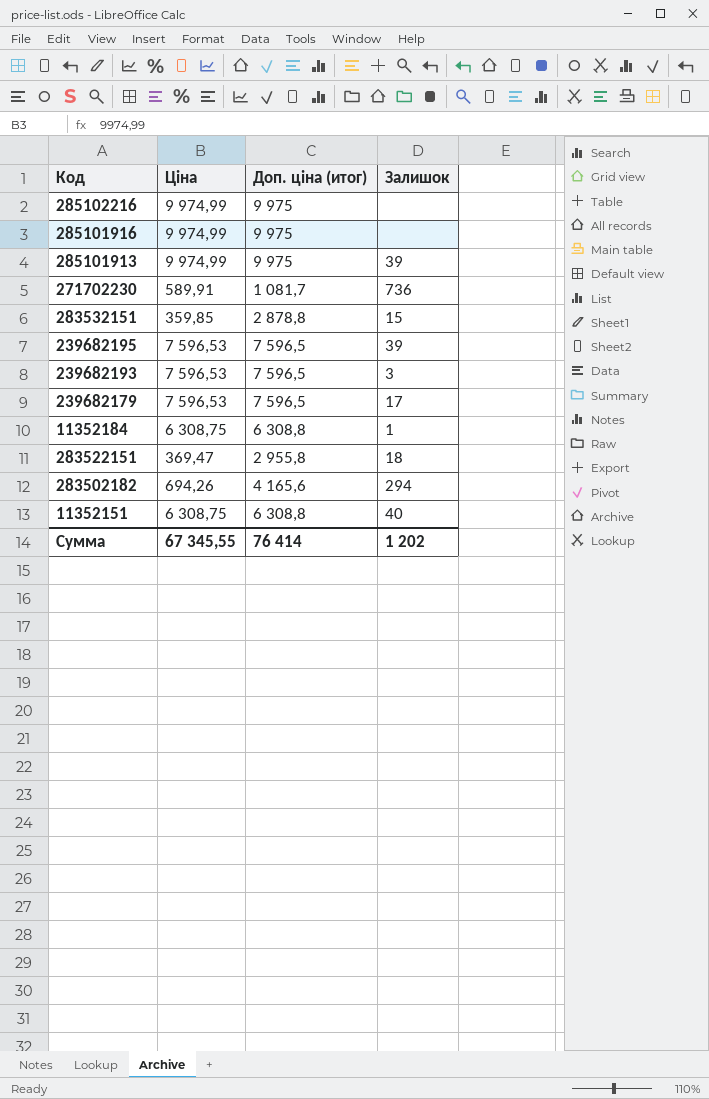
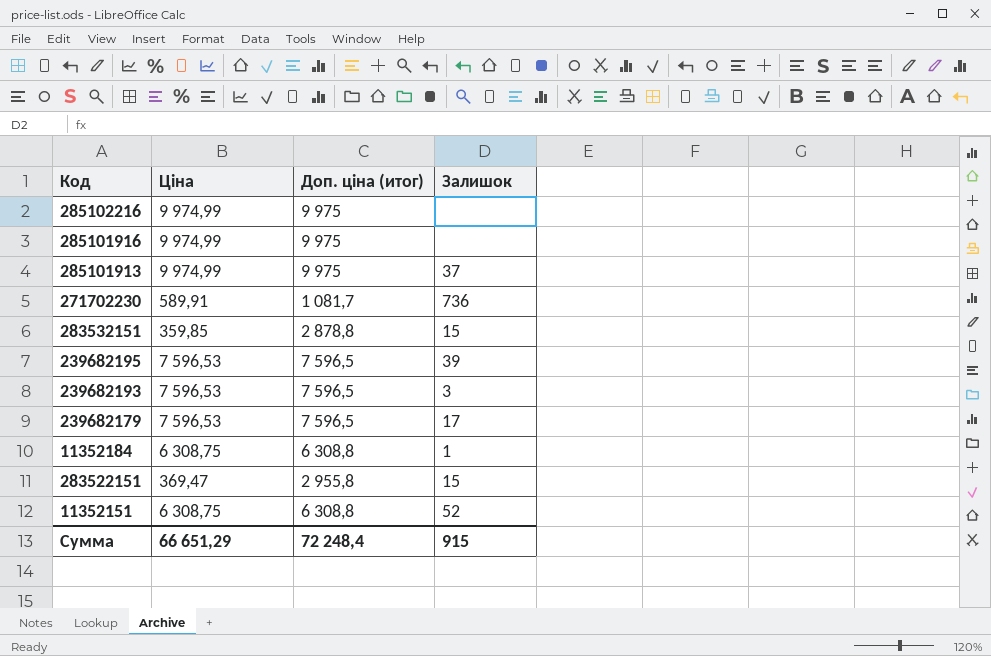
row 283502182: 694,26 | 4 165,6 | 294 -> none
285101913 | Залишок: 39 -> 37
283522151 | Залишок: 18 -> 15
11352151 | Залишок: 40 -> 52
Сумма | Ціна: 67 345,55 -> 66 651,29
Сумма | Доп. ціна (итог): 76 414 -> 72 248,4
Сумма | Залишок: 1 202 -> 915

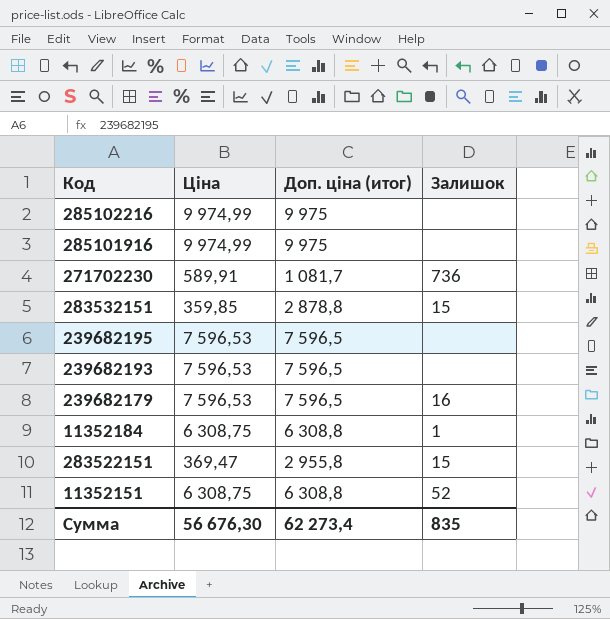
row 285101913: 9 974,99 | 9 975 | 37 -> none
239682195 | Залишок: 39 -> none
239682193 | Залишок: 3 -> none
239682179 | Залишок: 17 -> 16
Сумма | Ціна: 66 651,29 -> 56 676,30
Сумма | Доп. ціна (итог): 72 248,4 -> 62 273,4
Сумма | Залишок: 915 -> 835

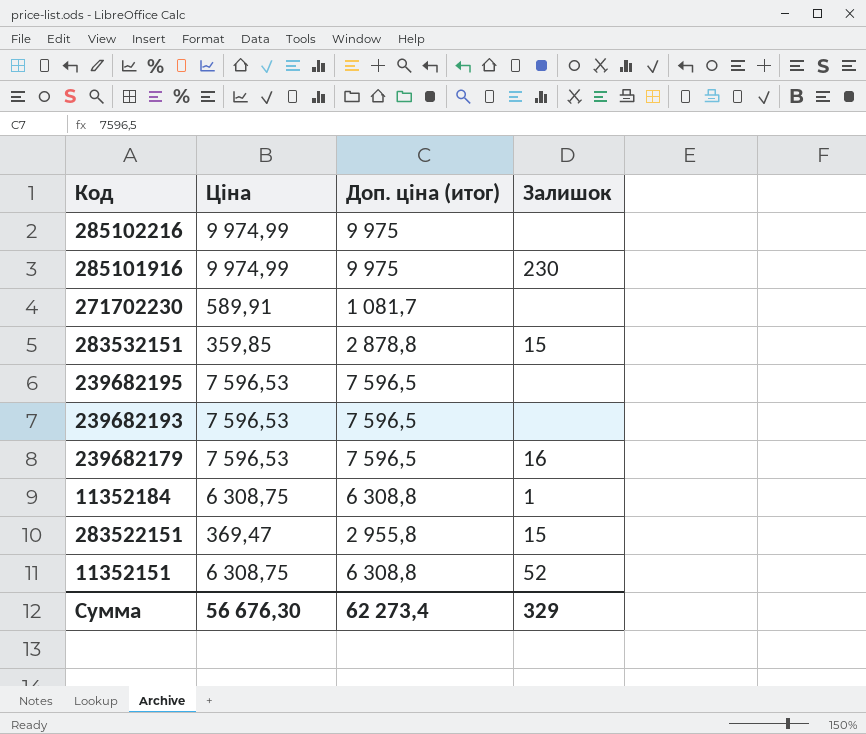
285101916 | Залишок: none -> 230
271702230 | Залишок: 736 -> none
Сумма | Залишок: 835 -> 329

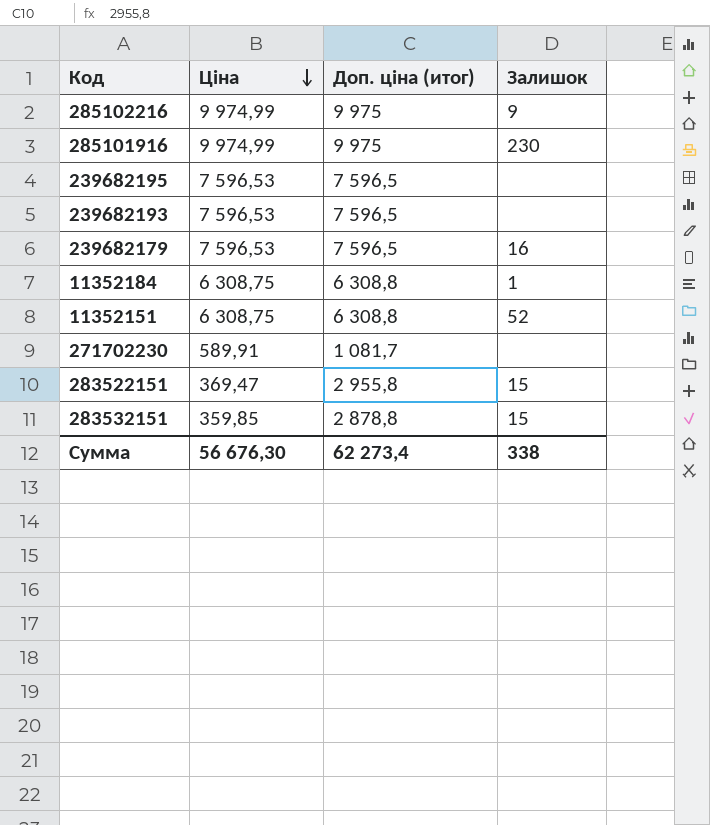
row order: none -> Ціна descending
285102216 | Залишок: none -> 9
Сумма | Залишок: 329 -> 338

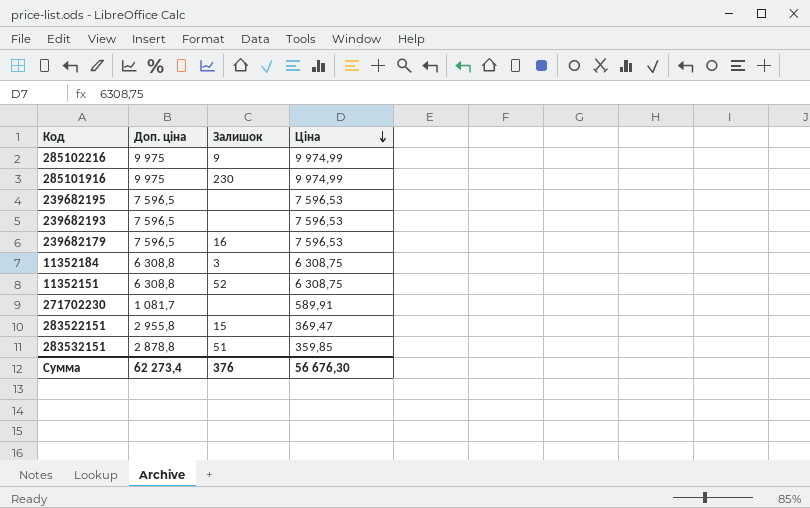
column name: Доп. ціна (итог) -> Доп. ціна
column Ціна | position: 2 -> 4
11352184 | Залишок: 1 -> 3
283532151 | Залишок: 15 -> 51
Сумма | Залишок: 338 -> 376

